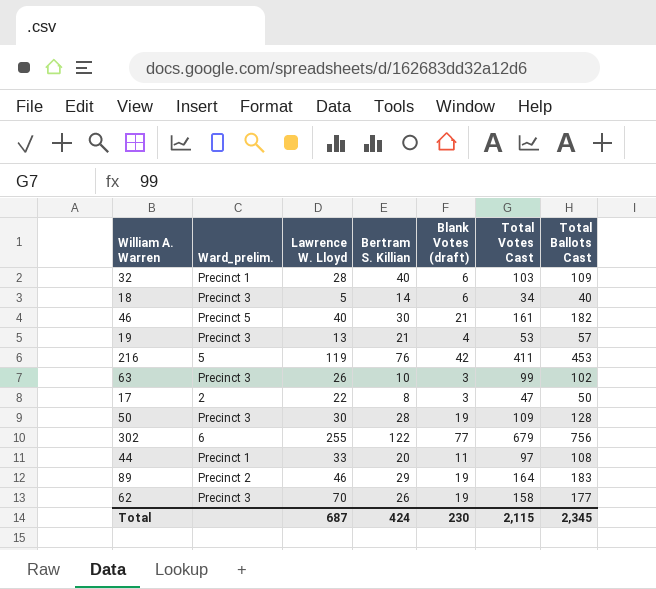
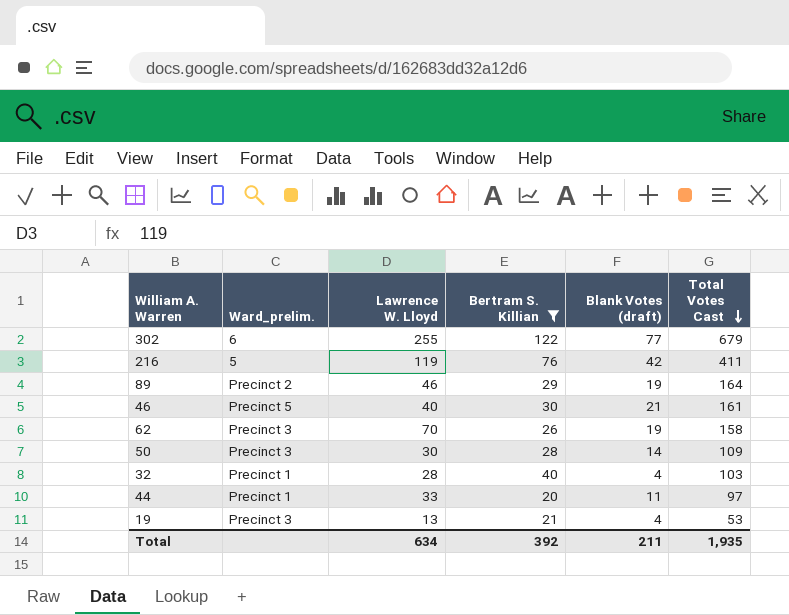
filter: none -> Bertram S. Killian >= 20
row order: none -> Total Votes Cast descending
column Total Ballots Cast | formula: [Blank Votes (draft)] + [Total Votes Cast] -> none
50 | Blank Votes (draft): 19 -> 14
32 | Blank Votes (draft): 6 -> 4
Total | Lawrence W. Lloyd: 687 -> 634
Total | Bertram S. Killian: 424 -> 392
Total | Blank Votes (draft): 230 -> 211
Total | Total Votes Cast: 2,115 -> 1,935

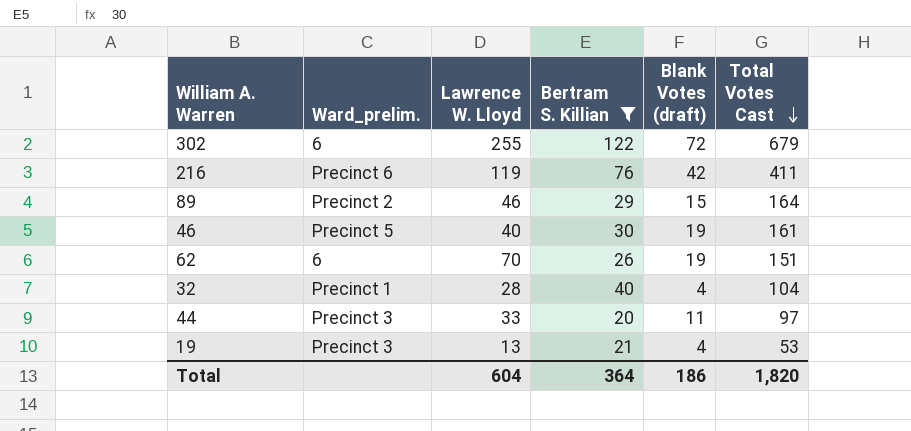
row 50: Precinct 3 | 30 | 28 | 14 | 109 -> none
302 | Blank Votes (draft): 77 -> 72
216 | Ward_prelim.: 5 -> Precinct 6
89 | Blank Votes (draft): 19 -> 15
46 | Blank Votes (draft): 21 -> 19
62 | Ward_prelim.: Precinct 3 -> 6
62 | Total Votes Cast: 158 -> 151
32 | Total Votes Cast: 103 -> 104
44 | Ward_prelim.: Precinct 1 -> Precinct 3
Total | Lawrence W. Lloyd: 634 -> 604
Total | Bertram S. Killian: 392 -> 364
Total | Blank Votes (draft): 211 -> 186
Total | Total Votes Cast: 1,935 -> 1,820

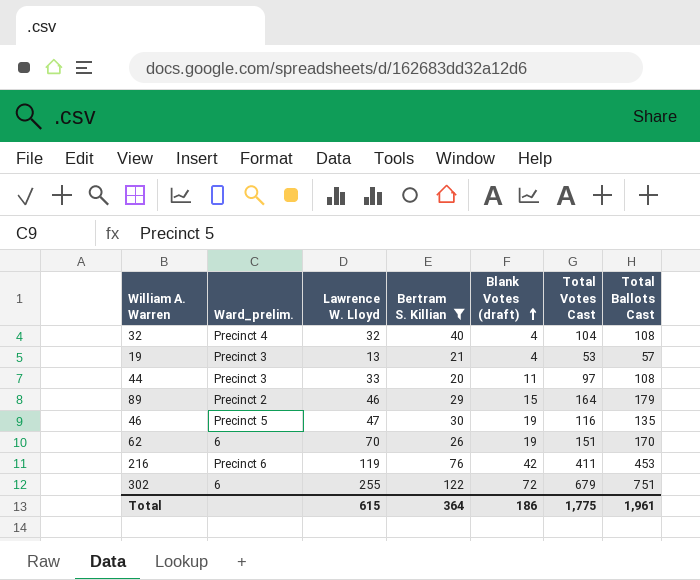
row order: Total Votes Cast descending -> Blank Votes (draft) ascending
column Total Ballots Cast | formula: none -> [Blank Votes (draft)] + [Total Votes Cast]
32 | Ward_prelim.: Precinct 1 -> Precinct 4
32 | Lawrence W. Lloyd: 28 -> 32
46 | Lawrence W. Lloyd: 40 -> 47
46 | Total Votes Cast: 161 -> 116
Total | Lawrence W. Lloyd: 604 -> 615
Total | Total Votes Cast: 1,820 -> 1,775

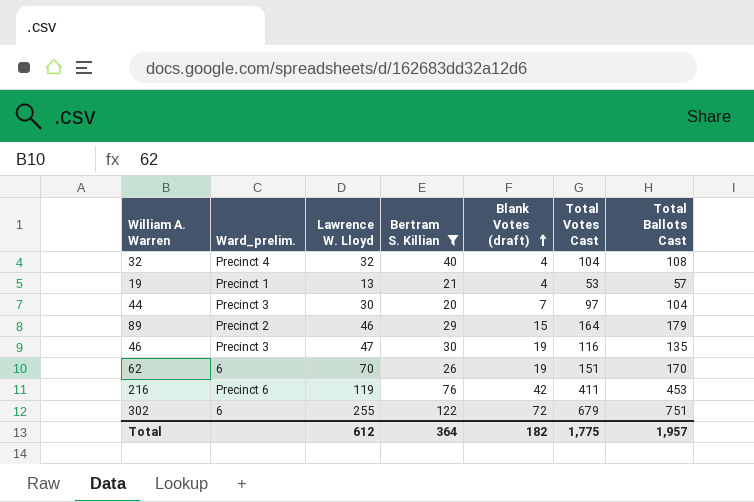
19 | Ward_prelim.: Precinct 3 -> Precinct 1
44 | Lawrence W. Lloyd: 33 -> 30
44 | Blank Votes (draft): 11 -> 7
44 | Total Ballots Cast: 108 -> 104
46 | Ward_prelim.: Precinct 5 -> Precinct 3
Total | Lawrence W. Lloyd: 615 -> 612
Total | Blank Votes (draft): 186 -> 182
Total | Total Ballots Cast: 1,961 -> 1,957

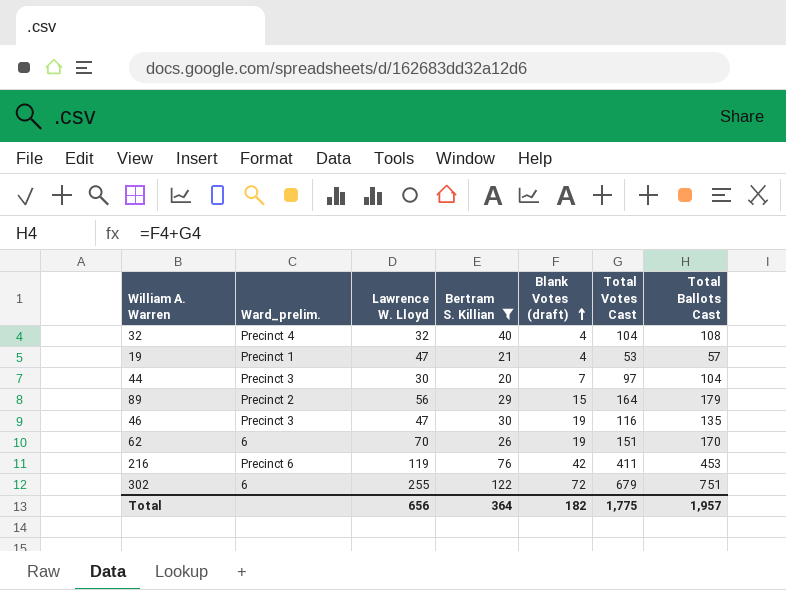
19 | Lawrence W. Lloyd: 13 -> 47
89 | Lawrence W. Lloyd: 46 -> 56
Total | Lawrence W. Lloyd: 612 -> 656

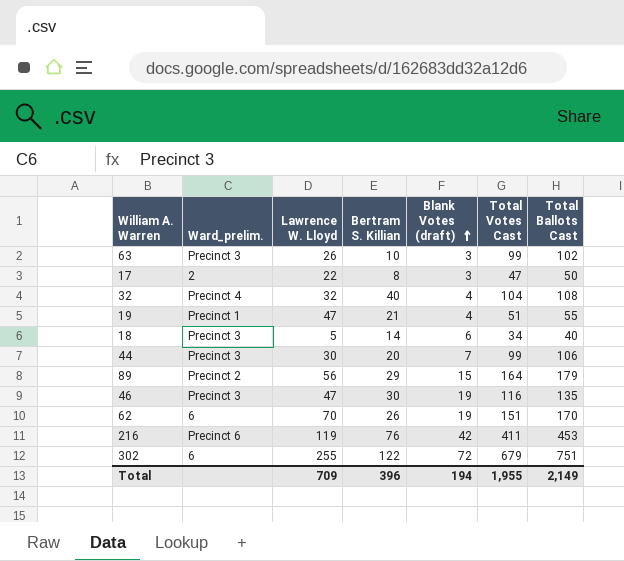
filter: Bertram S. Killian >= 20 -> none
19 | Total Votes Cast: 53 -> 51
19 | Total Ballots Cast: 57 -> 55
44 | Total Votes Cast: 97 -> 99
44 | Total Ballots Cast: 104 -> 106
Total | Lawrence W. Lloyd: 656 -> 709
Total | Bertram S. Killian: 364 -> 396
Total | Blank Votes (draft): 182 -> 194
Total | Total Votes Cast: 1,775 -> 1,955
Total | Total Ballots Cast: 1,957 -> 2,149

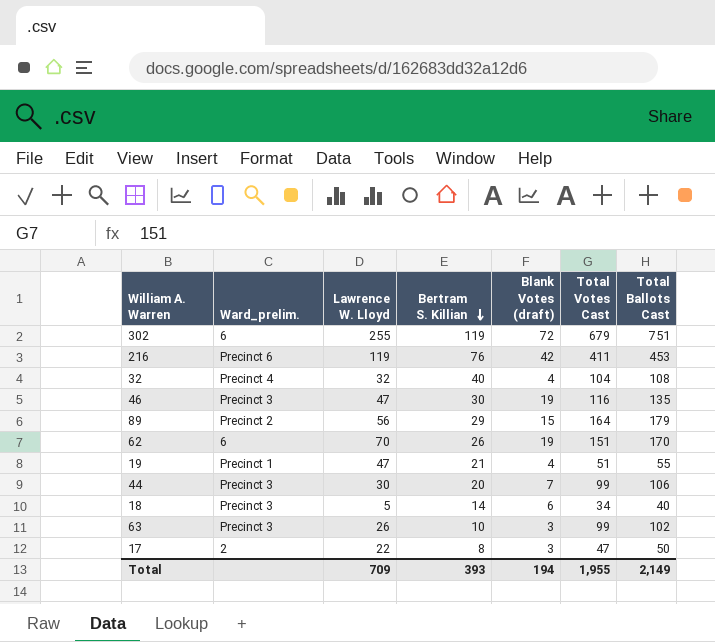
row order: Blank Votes (draft) ascending -> Bertram S. Killian descending
302 | Bertram S. Killian: 122 -> 119
Total | Bertram S. Killian: 396 -> 393

